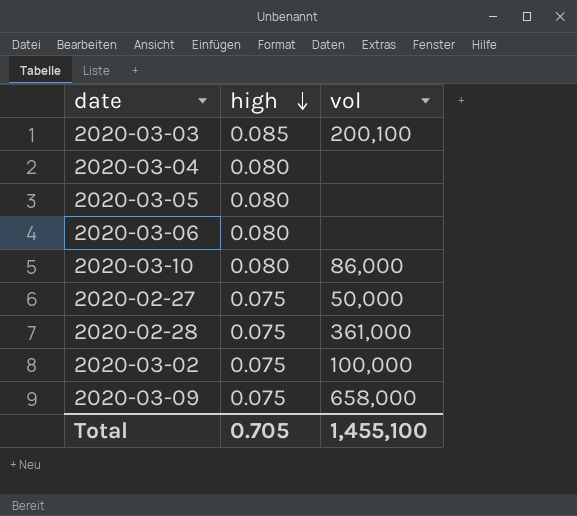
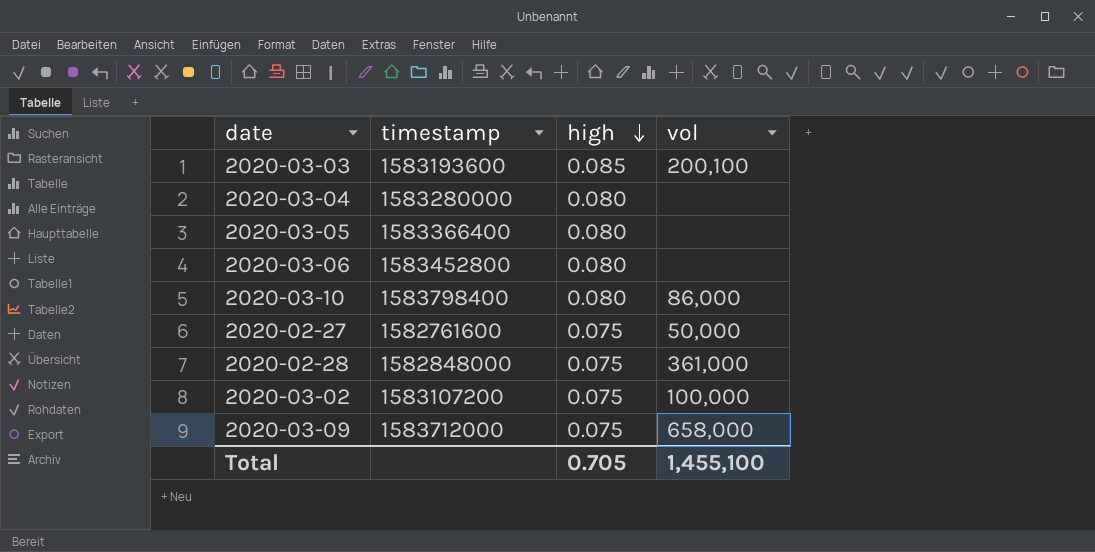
column timestamp | position: none -> 2

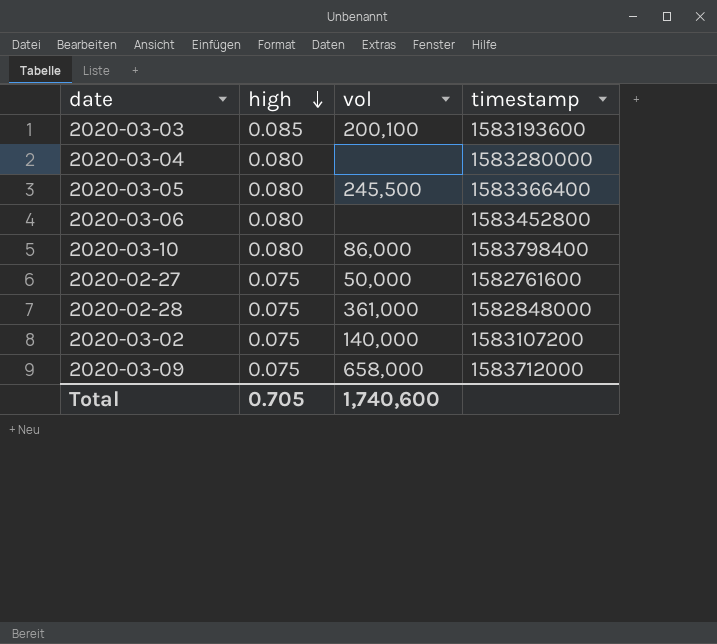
column timestamp | position: 2 -> 4
2020-03-05 | vol: none -> 245,500
2020-03-02 | vol: 100,000 -> 140,000
Total | vol: 1,455,100 -> 1,740,600

